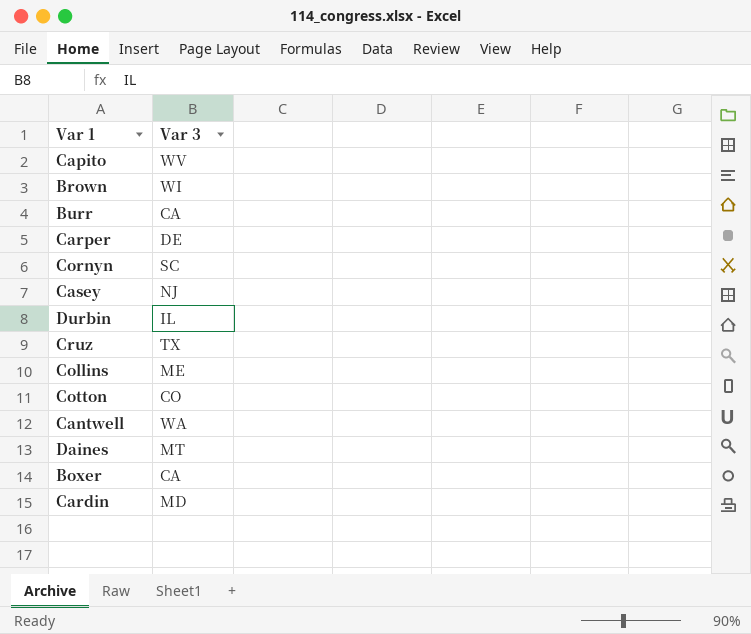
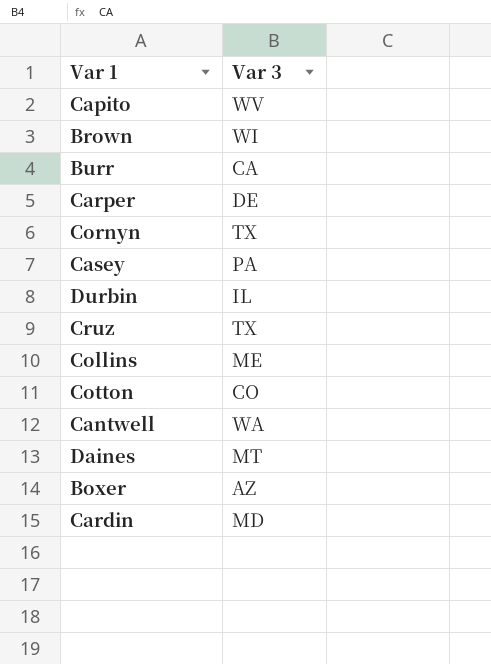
Cornyn | Var 3: SC -> TX
Casey | Var 3: NJ -> PA
Boxer | Var 3: CA -> AZ

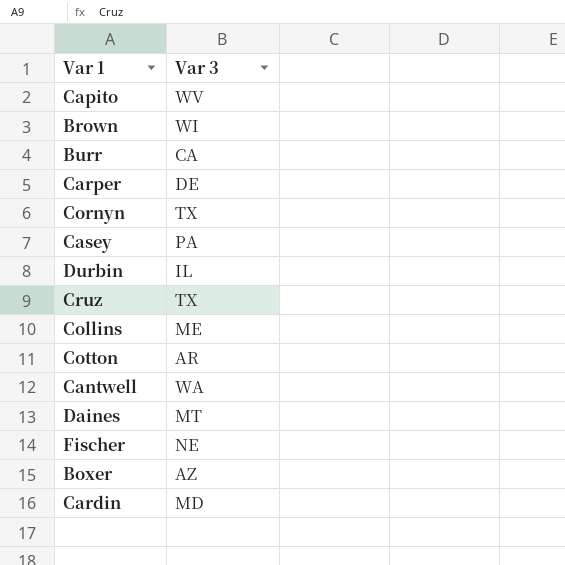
Cotton | Var 3: CO -> AR
row Fischer: none -> NE

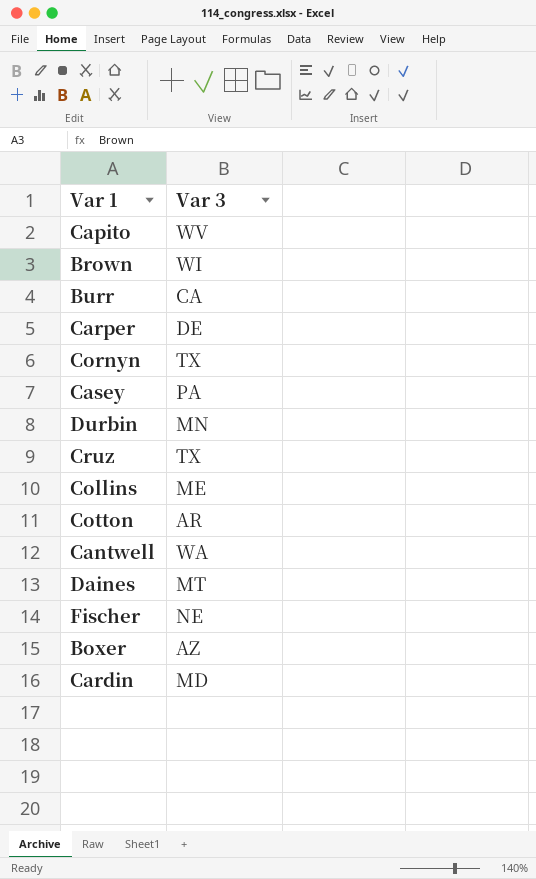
Durbin | Var 3: IL -> MN

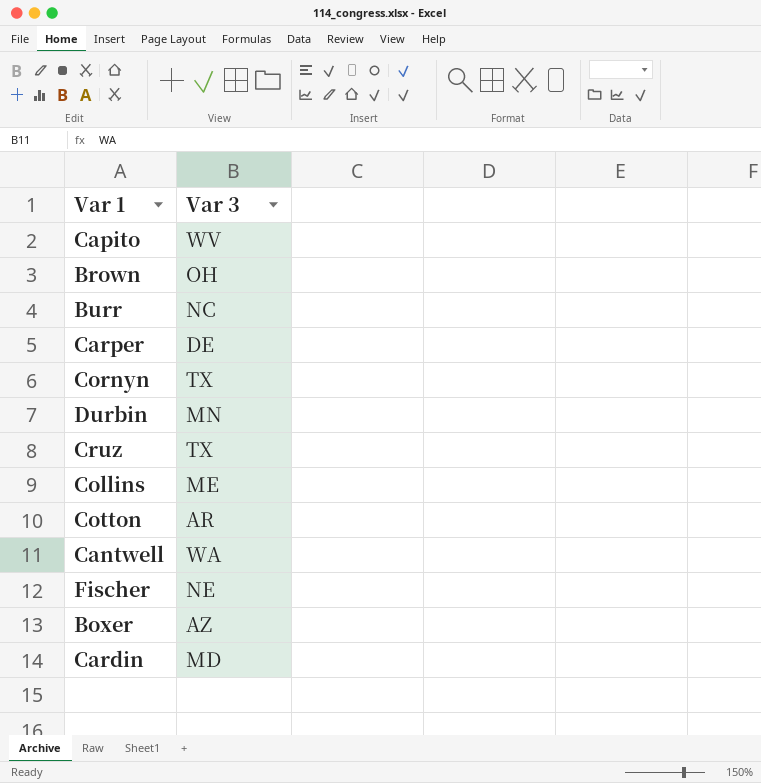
row Casey: PA -> none
row Daines: MT -> none
Brown | Var 3: WI -> OH
Burr | Var 3: CA -> NC

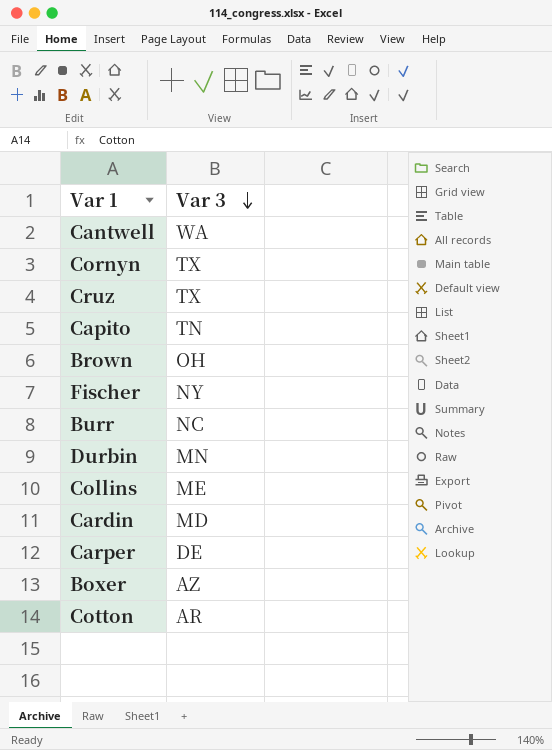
row order: none -> Var 3 descending
Capito | Var 3: WV -> TN
Fischer | Var 3: NE -> NY

